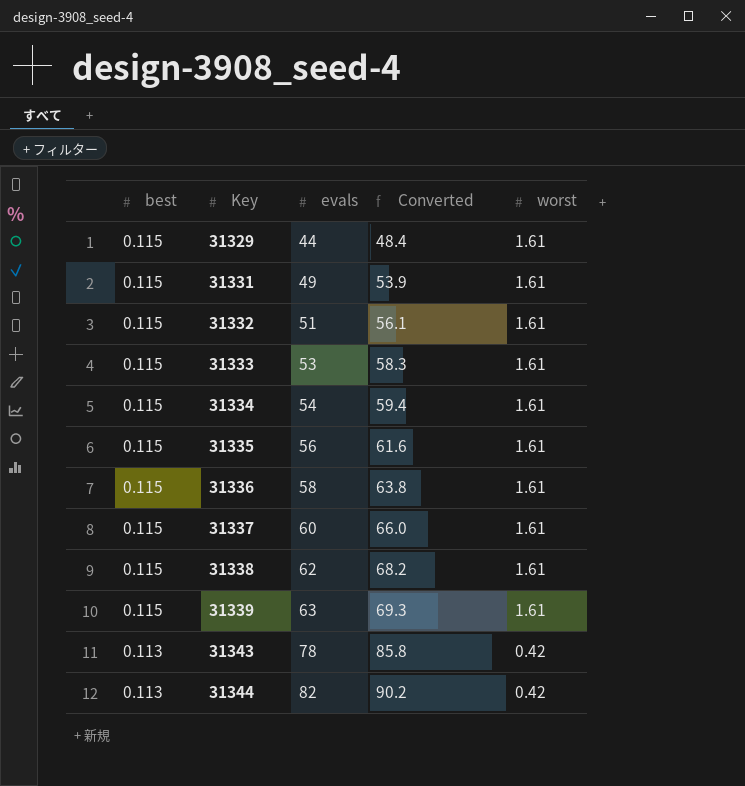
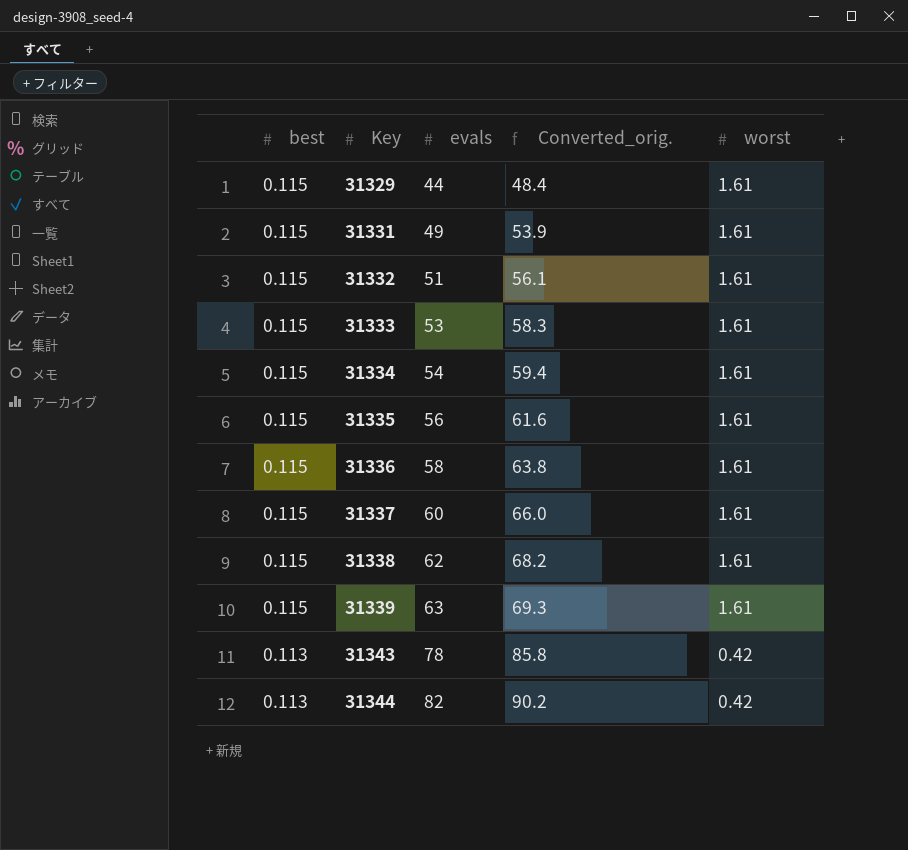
column name: Converted -> Converted_orig.

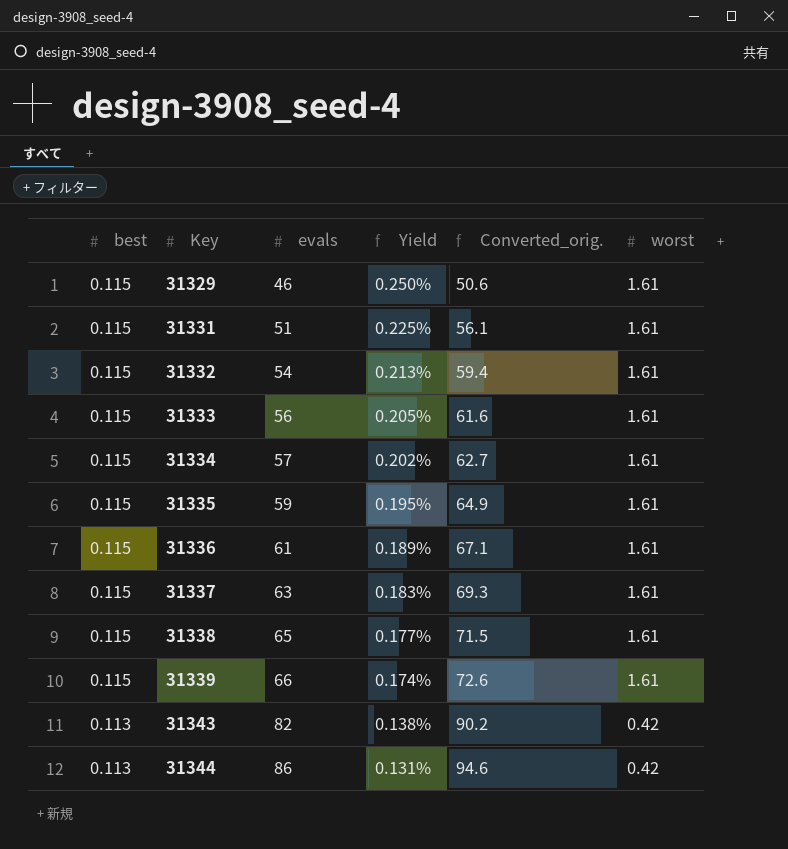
column Yield | formula: none -> [best] / [evals]
31329 | evals: 44 -> 46
31329 | Converted_orig.: 48.4 -> 50.6
31331 | evals: 49 -> 51
31331 | Converted_orig.: 53.9 -> 56.1
31332 | evals: 51 -> 54
31332 | Converted_orig.: 56.1 -> 59.4
31333 | evals: 53 -> 56
31333 | Converted_orig.: 58.3 -> 61.6
31334 | evals: 54 -> 57
31334 | Converted_orig.: 59.4 -> 62.7
31335 | evals: 56 -> 59
31335 | Converted_orig.: 61.6 -> 64.9
31336 | evals: 58 -> 61
31336 | Converted_orig.: 63.8 -> 67.1
31337 | evals: 60 -> 63
31337 | Converted_orig.: 66.0 -> 69.3
31338 | evals: 62 -> 65
31338 | Converted_orig.: 68.2 -> 71.5
31339 | evals: 63 -> 66
31339 | Converted_orig.: 69.3 -> 72.6
31343 | evals: 78 -> 82
31343 | Converted_orig.: 85.8 -> 90.2
31344 | evals: 82 -> 86
31344 | Converted_orig.: 90.2 -> 94.6

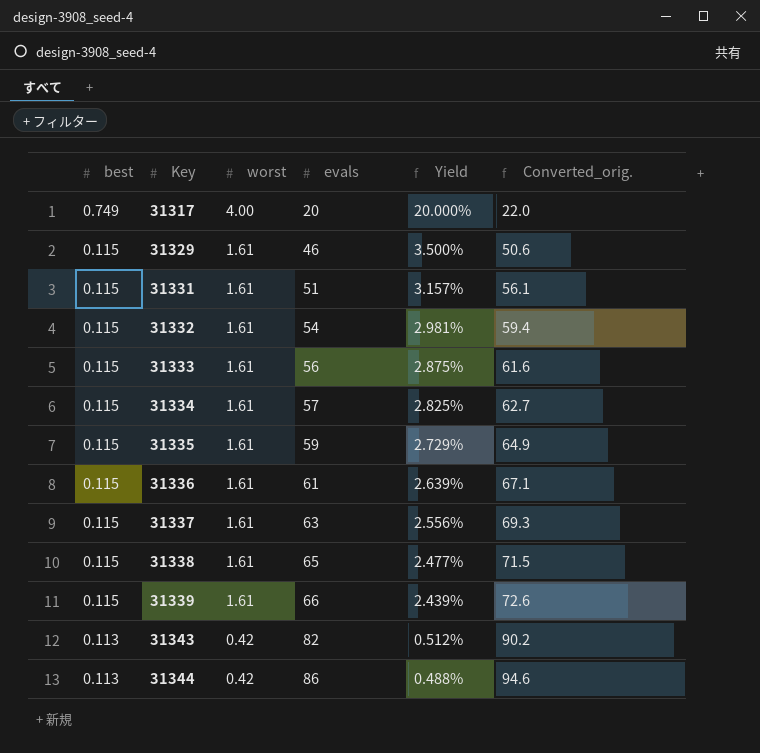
column worst | position: 6 -> 3
column Yield | formula: [best] / [evals] -> [worst] / [evals]
row 31317: none -> 0.749 | 4.00 | 20 | 20.000% | 22.0

